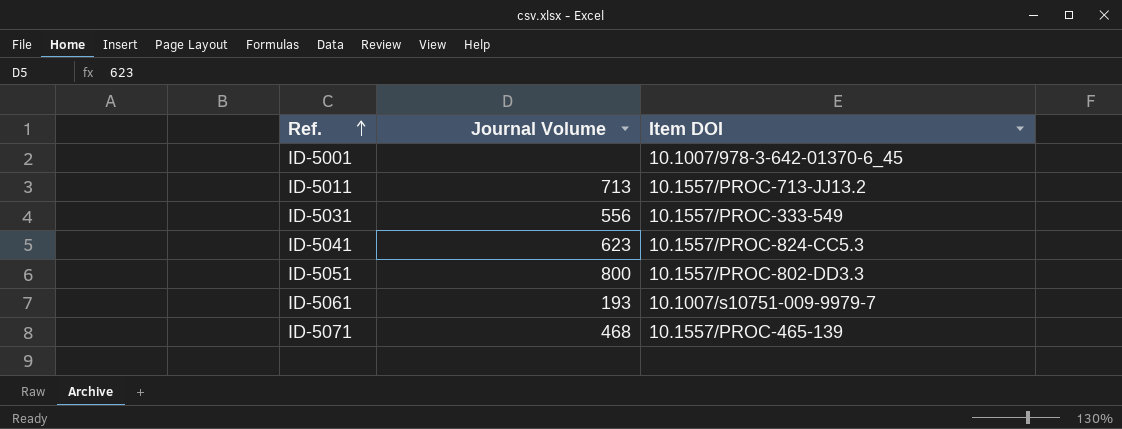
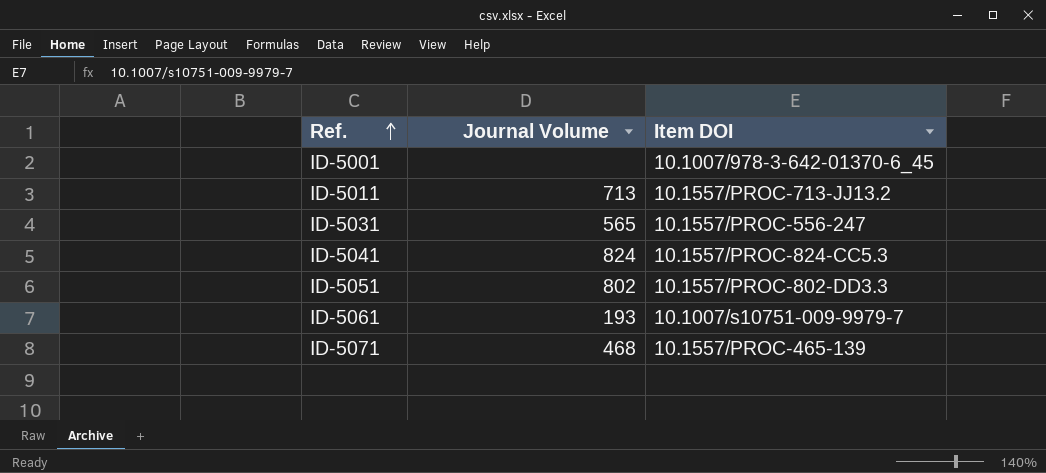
ID-5031 | Journal Volume: 556 -> 565
ID-5031 | Item DOI: 10.1557/PROC-333-549 -> 10.1557/PROC-556-247
ID-5041 | Journal Volume: 623 -> 824
ID-5051 | Journal Volume: 800 -> 802

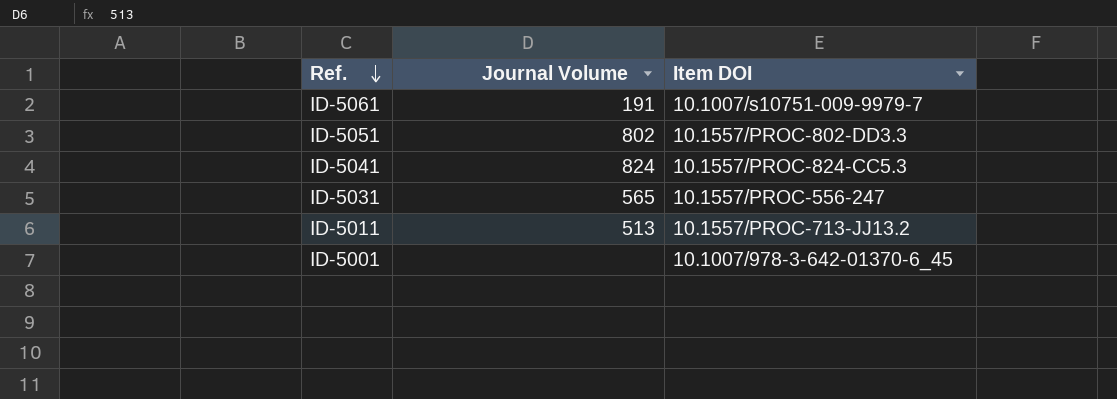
row order: Ref. ascending -> Ref. descending
row ID-5071: 468 | 10.1557/PROC-465-139 -> none
ID-5061 | Journal Volume: 193 -> 191
ID-5011 | Journal Volume: 713 -> 513

